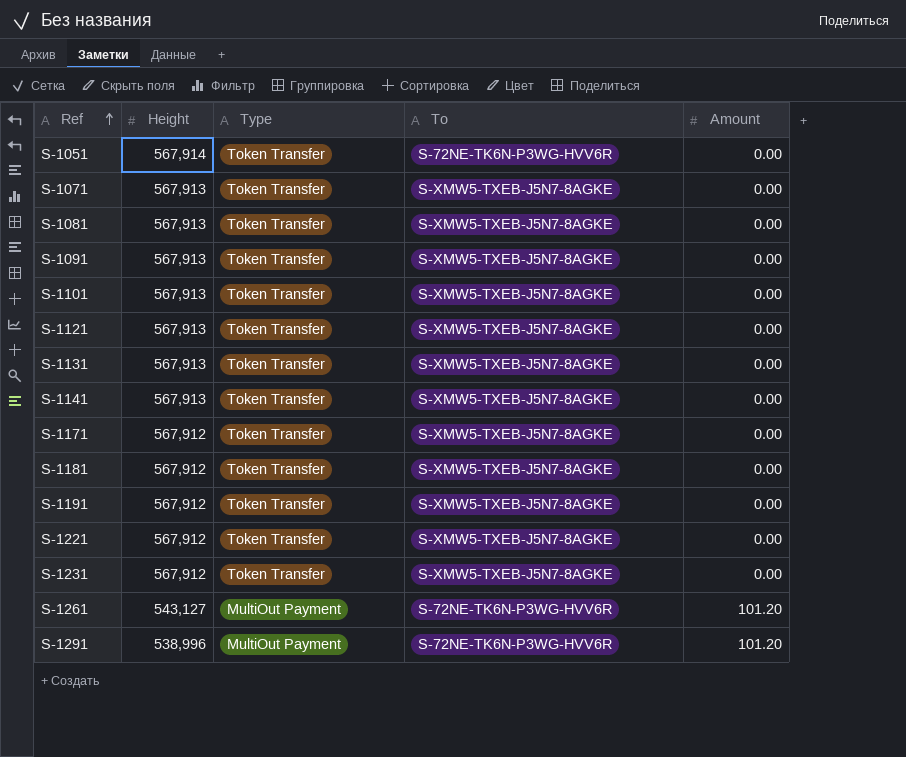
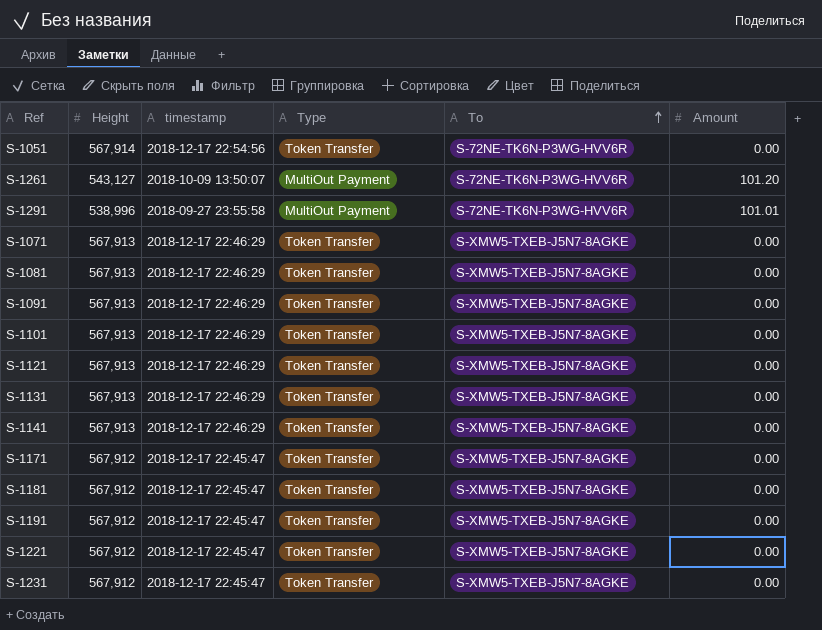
row order: Ref ascending -> To ascending
column timestamp | position: none -> 3
S-1291 | Amount: 101.20 -> 101.01

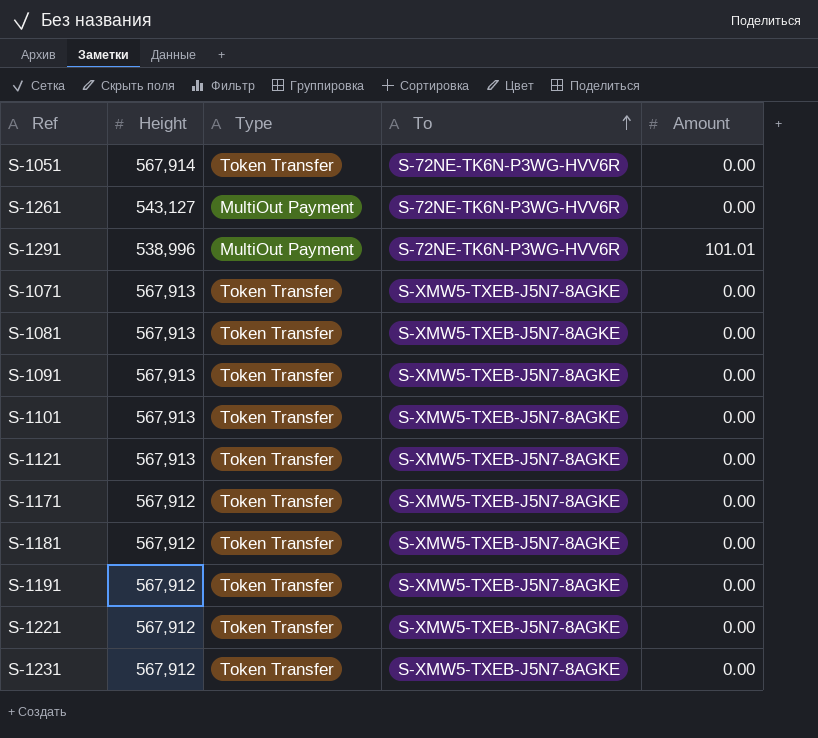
column timestamp | position: 3 -> none
row S-1131: 567,913 | 2018-12-17 22:46:29 | Token Transfer | S-XMW5-TXEB-J5N7-8AGKE | 0.00 -> none
row S-1141: 567,913 | 2018-12-17 22:46:29 | Token Transfer | S-XMW5-TXEB-J5N7-8AGKE | 0.00 -> none
S-1261 | Amount: 101.20 -> 0.00

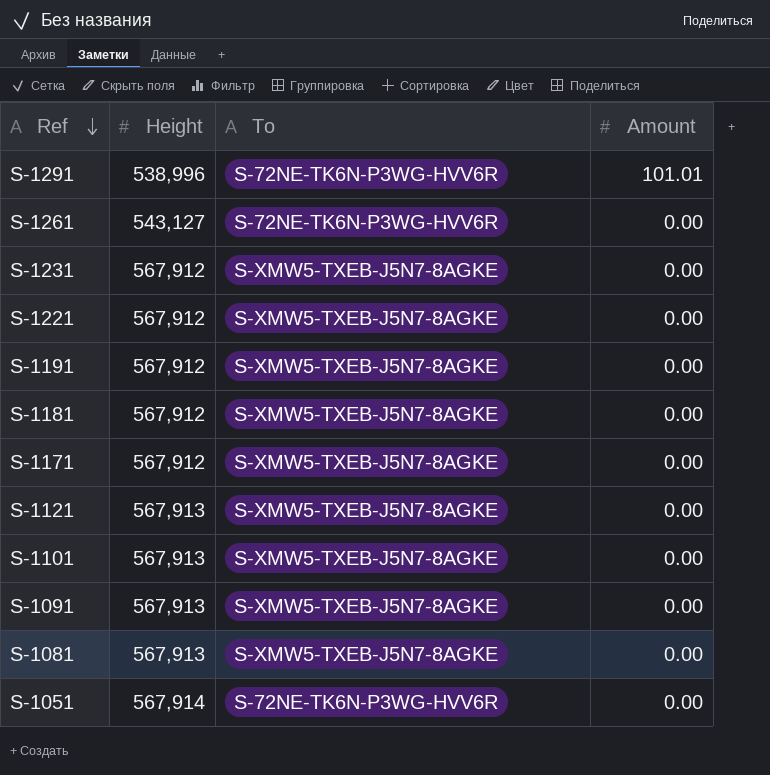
row order: To ascending -> Ref descending
column Type | position: 3 -> none
row S-1071: 567,913 | Token Transfer | S-XMW5-TXEB-J5N7-8AGKE | 0.00 -> none

